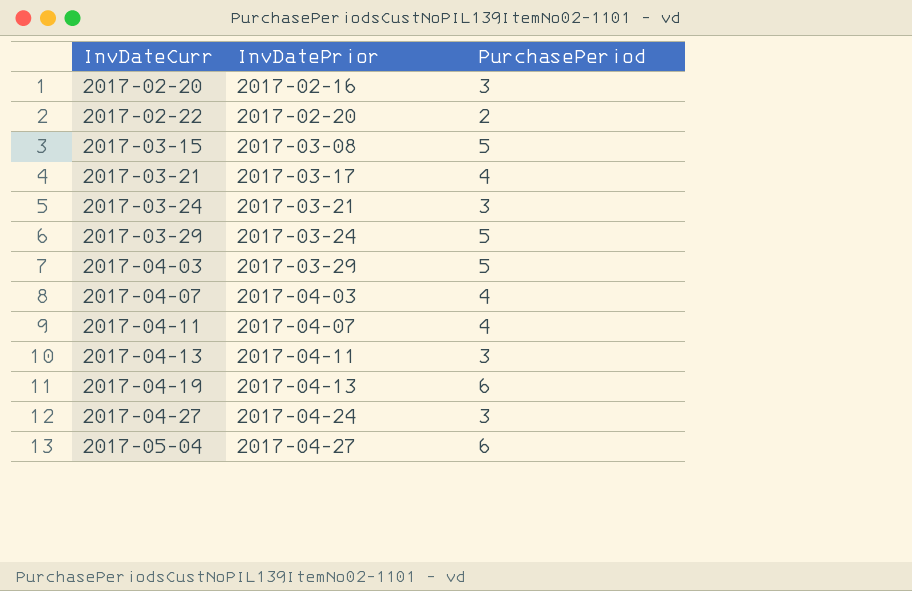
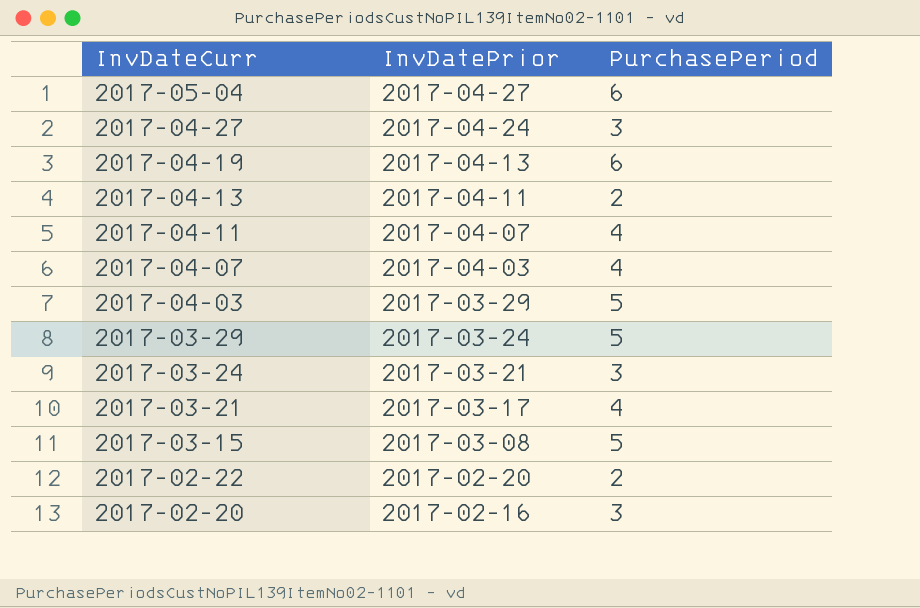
row order: InvDateCurr ascending -> InvDateCurr descending
2017-04-13 | PurchasePeriod: 3 -> 2

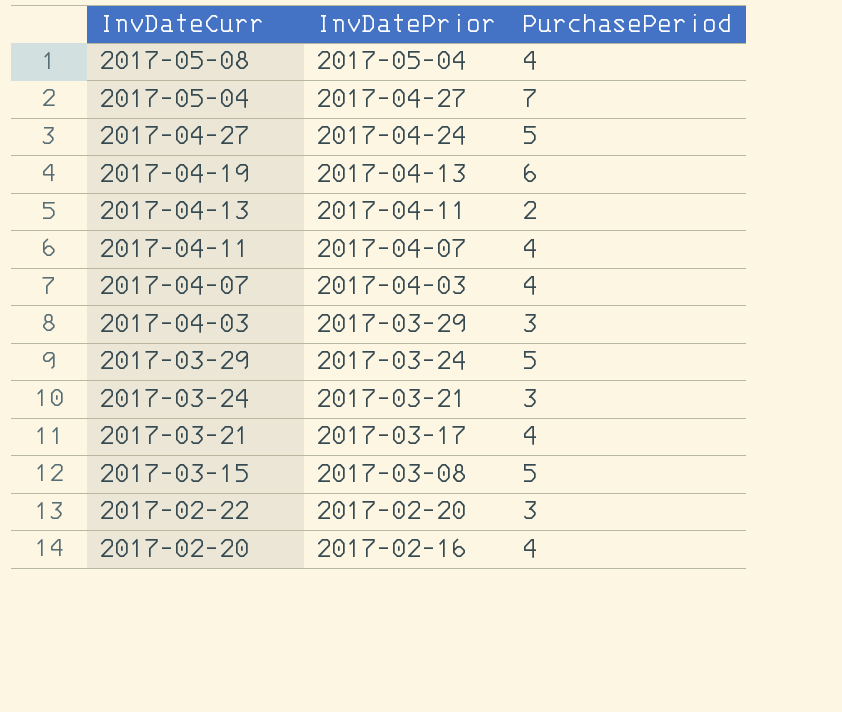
row 2017-05-08: none -> 2017-05-04 | 4
2017-05-04 | PurchasePeriod: 6 -> 7
2017-04-27 | PurchasePeriod: 3 -> 5
2017-04-03 | PurchasePeriod: 5 -> 3
2017-02-22 | PurchasePeriod: 2 -> 3
2017-02-20 | PurchasePeriod: 3 -> 4

